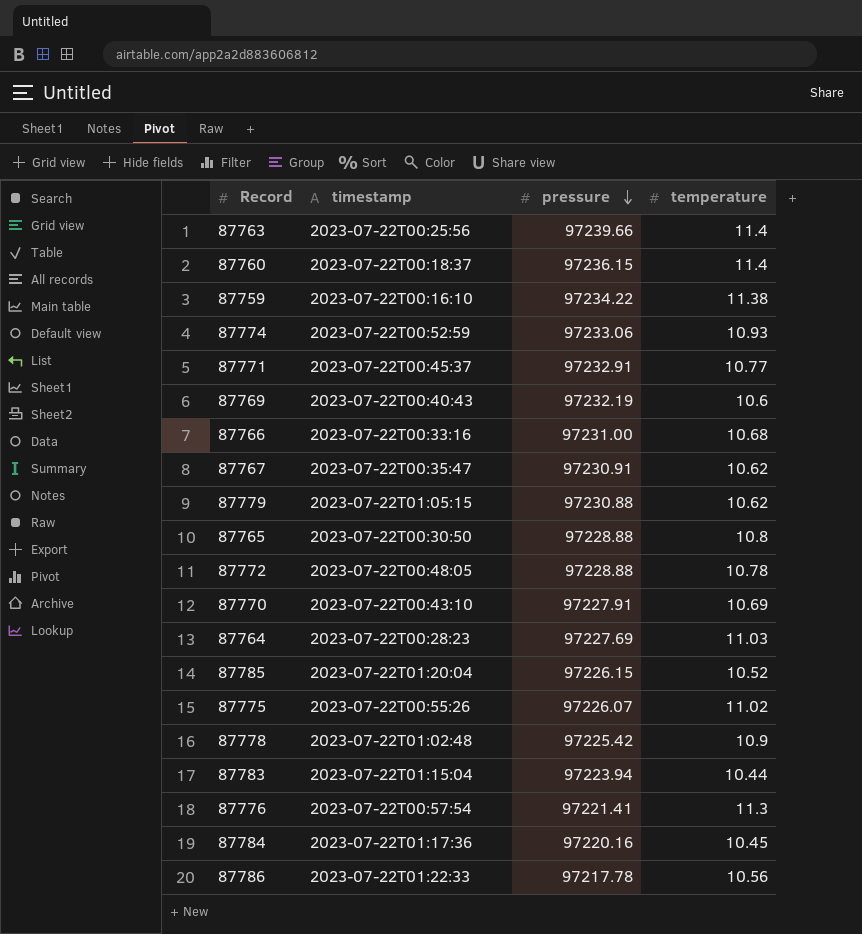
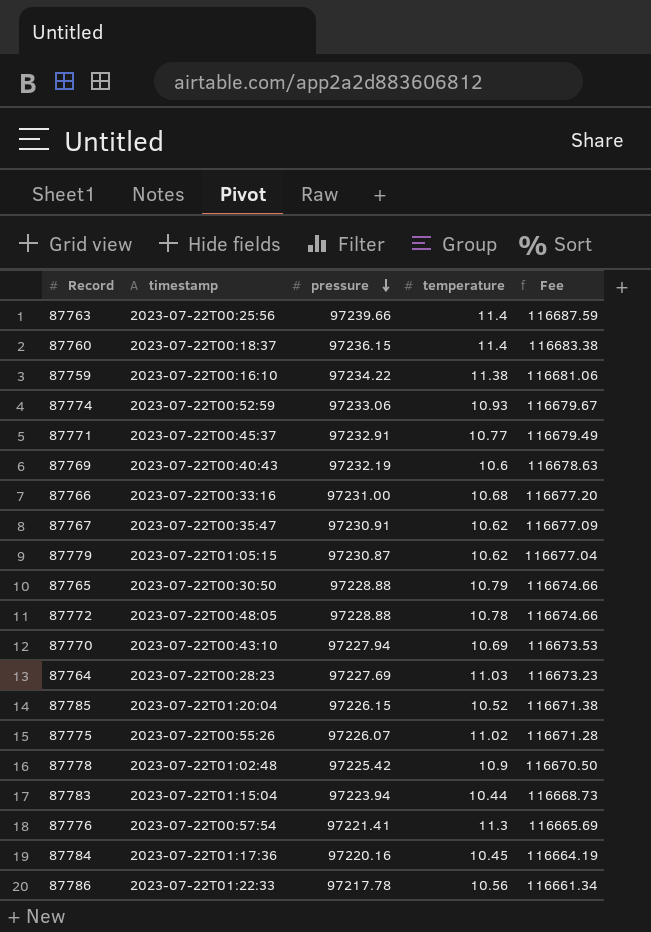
column Fee | formula: none -> [pressure] * 1.2
87779 | pressure: 97230.88 -> 97230.87
87765 | temperature: 10.8 -> 10.79
87770 | pressure: 97227.91 -> 97227.94

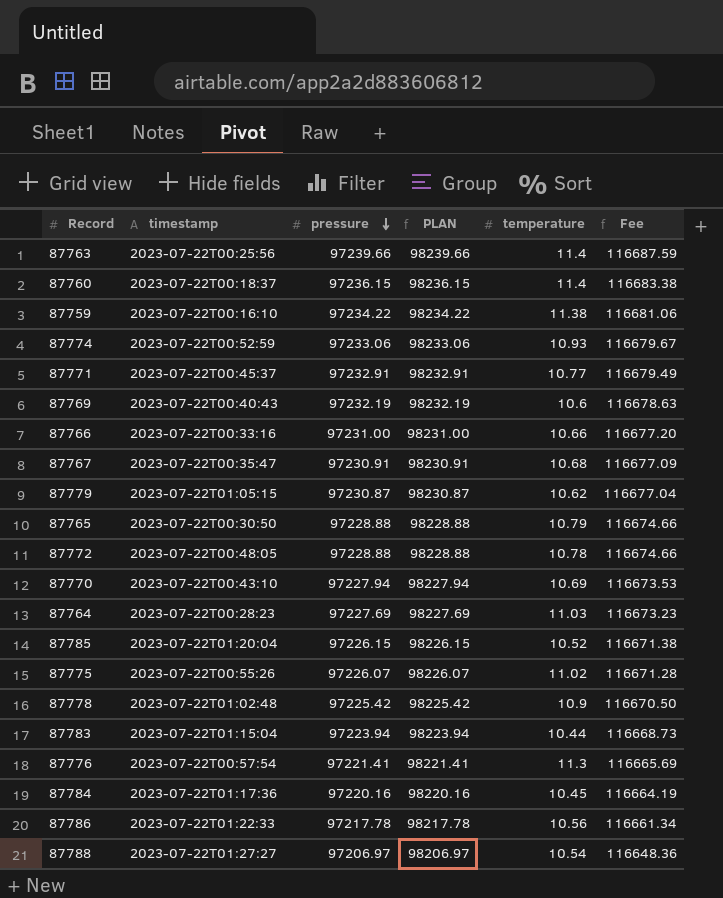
column PLAN | formula: none -> [pressure] + 1000
87766 | temperature: 10.68 -> 10.66
87767 | temperature: 10.62 -> 10.68
row 87788: none -> 2023-07-22T01:27:27 | 97206.97 | 98206.97 | 10.54 | 116648.36

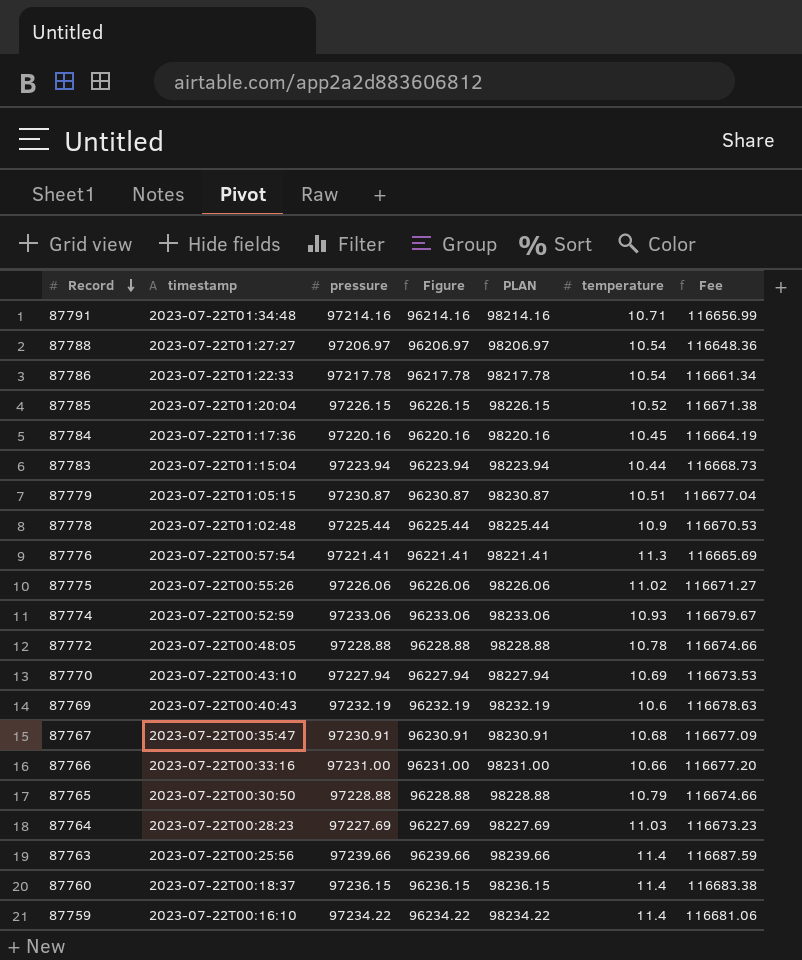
row order: pressure descending -> Record descending
column Figure | formula: none -> [pressure] - 1000
row 87771: 2023-07-22T00:45:37 | 97232.91 | 98232.91 | 10.77 | 116679.49 -> none
row 87791: none -> 2023-07-22T01:34:48 | 97214.16 | 96214.16 | 98214.16 | 10.71 | 116656.99
87786 | temperature: 10.56 -> 10.54
87779 | temperature: 10.62 -> 10.51
87778 | pressure: 97225.42 -> 97225.44
87778 | PLAN: 98225.42 -> 98225.44
87778 | Fee: 116670.50 -> 116670.53
87775 | pressure: 97226.07 -> 97226.06
87775 | PLAN: 98226.07 -> 98226.06
87775 | Fee: 116671.28 -> 116671.27
87759 | temperature: 11.38 -> 11.4

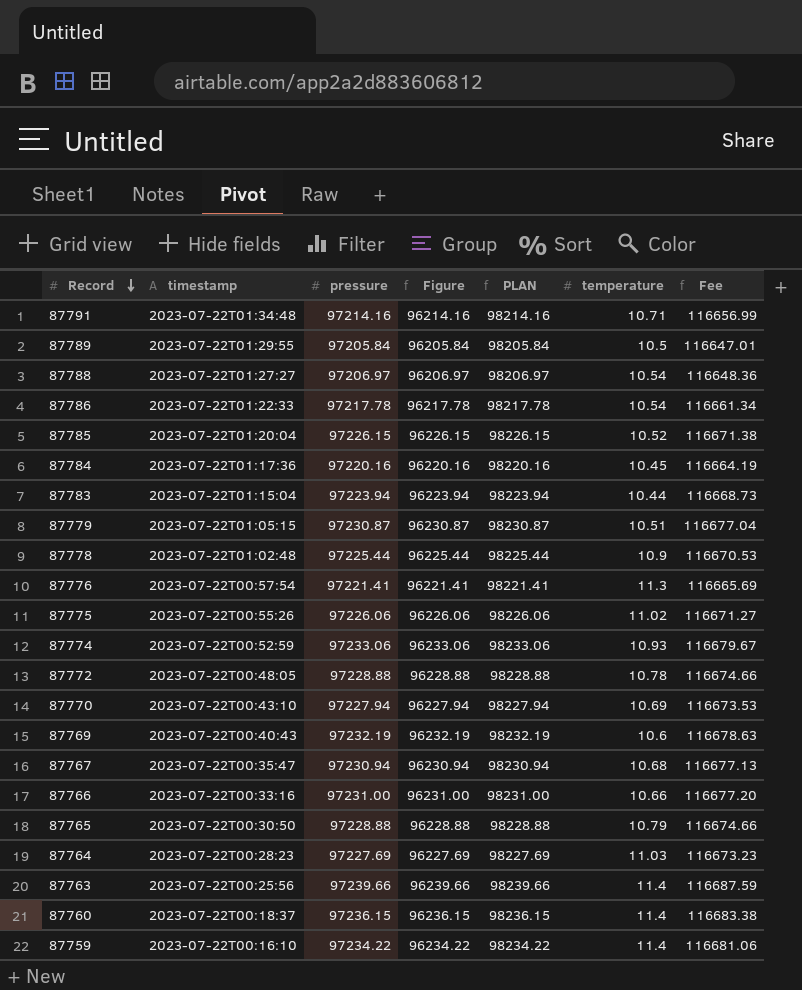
row 87789: none -> 2023-07-22T01:29:55 | 97205.84 | 96205.84 | 98205.84 | 10.5 | 116647.01
87767 | pressure: 97230.91 -> 97230.94
87767 | Figure: 96230.91 -> 96230.94
87767 | PLAN: 98230.91 -> 98230.94
87767 | Fee: 116677.09 -> 116677.13

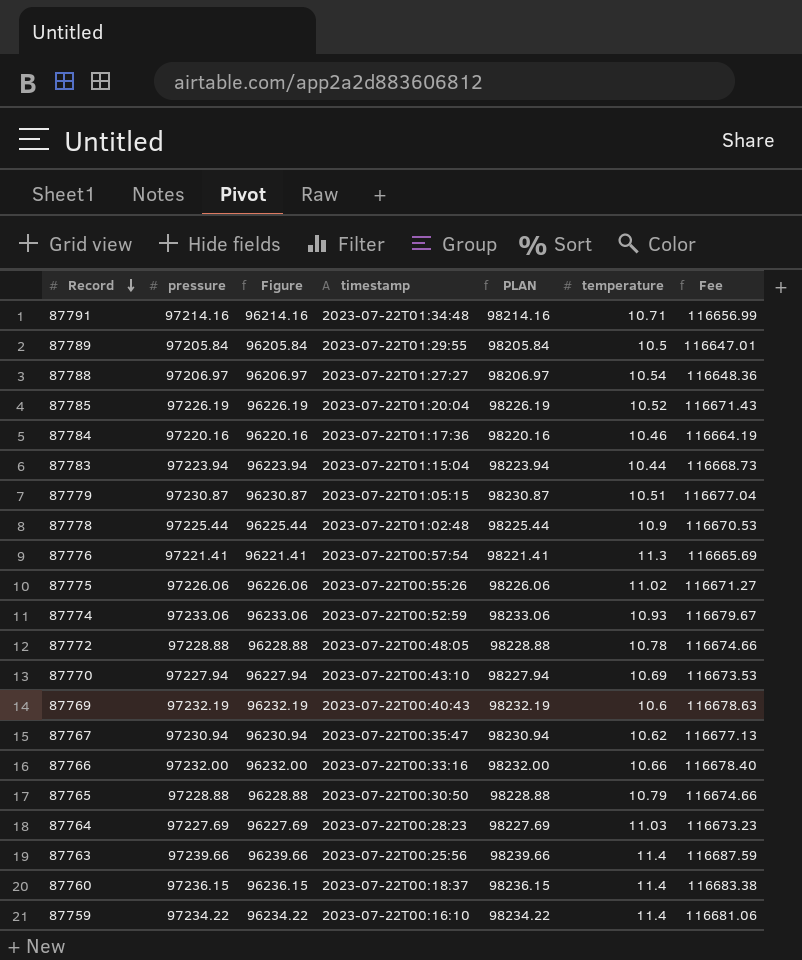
column timestamp | position: 2 -> 4
row 87786: 2023-07-22T01:22:33 | 97217.78 | 96217.78 | 98217.78 | 10.54 | 116661.34 -> none
87785 | pressure: 97226.15 -> 97226.19
87785 | Figure: 96226.15 -> 96226.19
87785 | PLAN: 98226.15 -> 98226.19
87785 | Fee: 116671.38 -> 116671.43
87784 | temperature: 10.45 -> 10.46
87767 | temperature: 10.68 -> 10.62
87766 | pressure: 97231.00 -> 97232.00
87766 | Figure: 96231.00 -> 96232.00
87766 | PLAN: 98231.00 -> 98232.00
87766 | Fee: 116677.20 -> 116678.40

